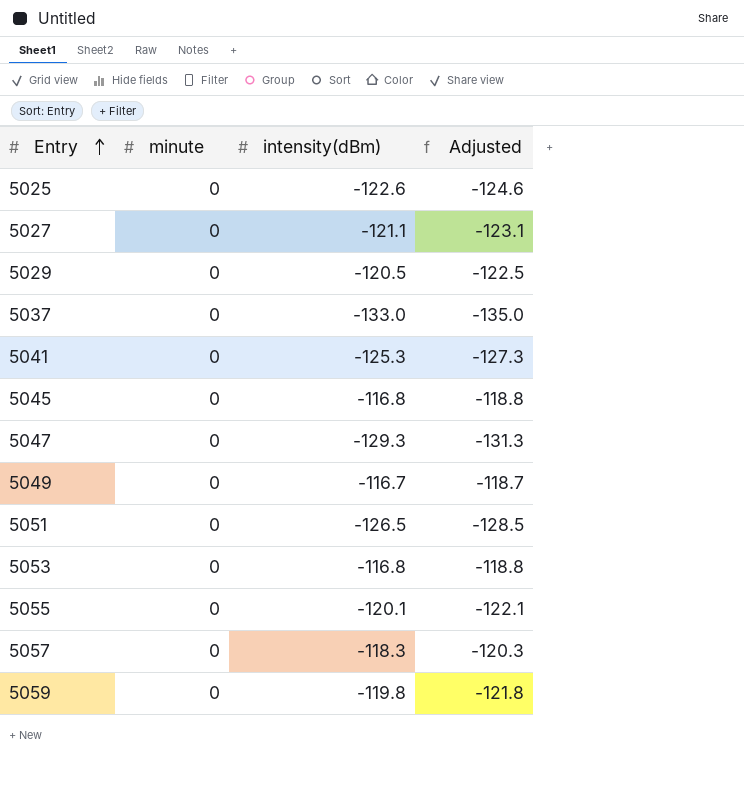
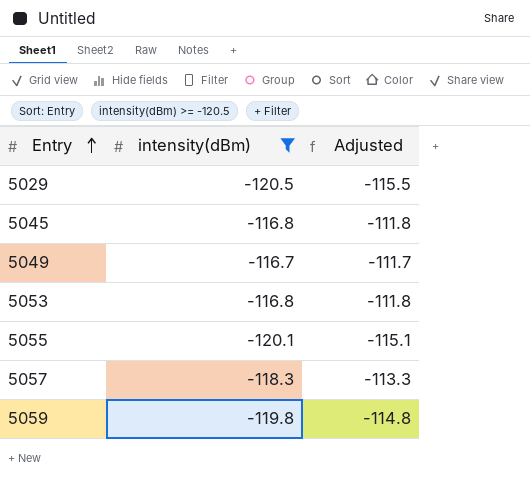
filter: none -> intensity(dBm) >= -120.5
column minute | position: 2 -> none
column Adjusted | formula: [intensity(dBm)] - 2 -> [intensity(dBm)] + 5

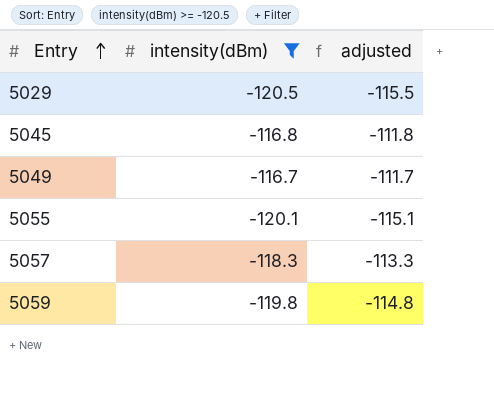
column name: Adjusted -> adjusted
row 5053: -116.8 | -111.8 -> none

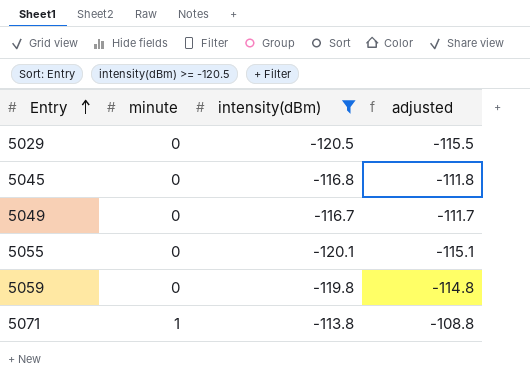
column minute | position: none -> 2
row 5057: -118.3 | -113.3 -> none
row 5071: none -> 1 | -113.8 | -108.8

